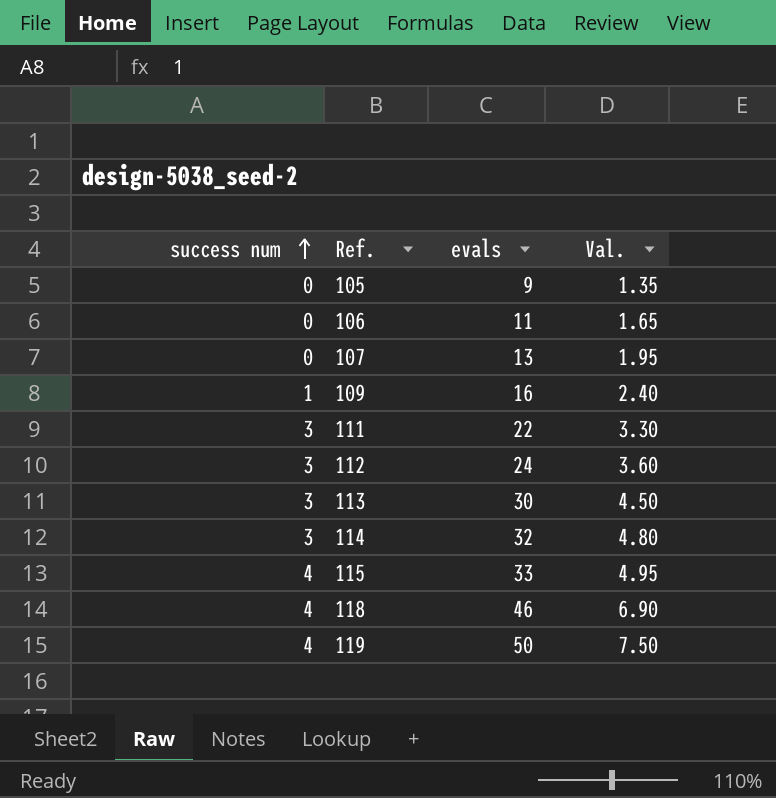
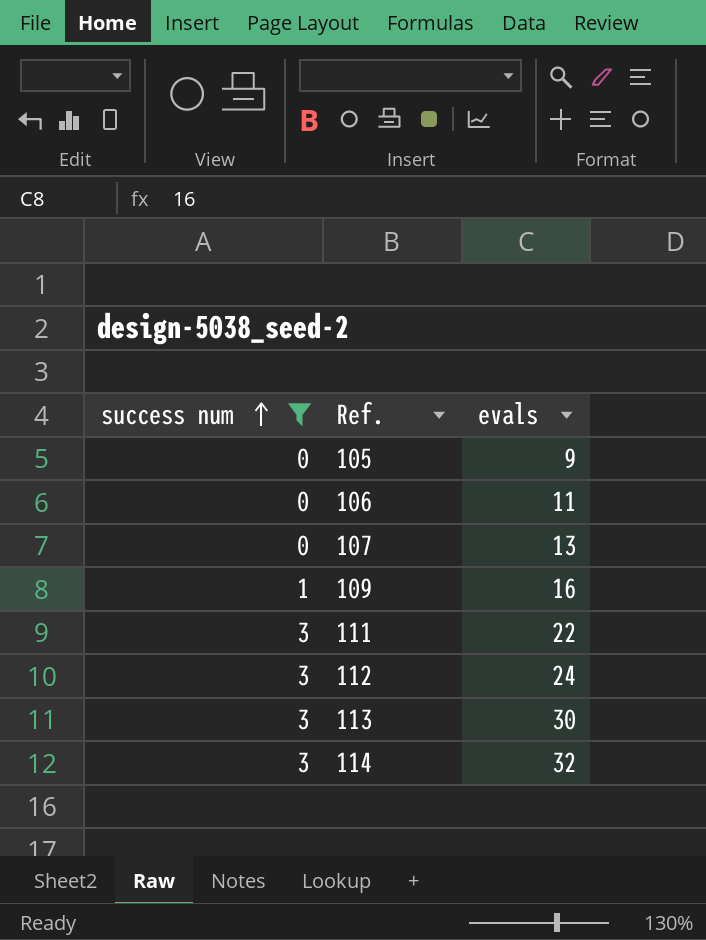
filter: none -> success num != 4
column Val. | formula: [evals] * 0.15 -> none

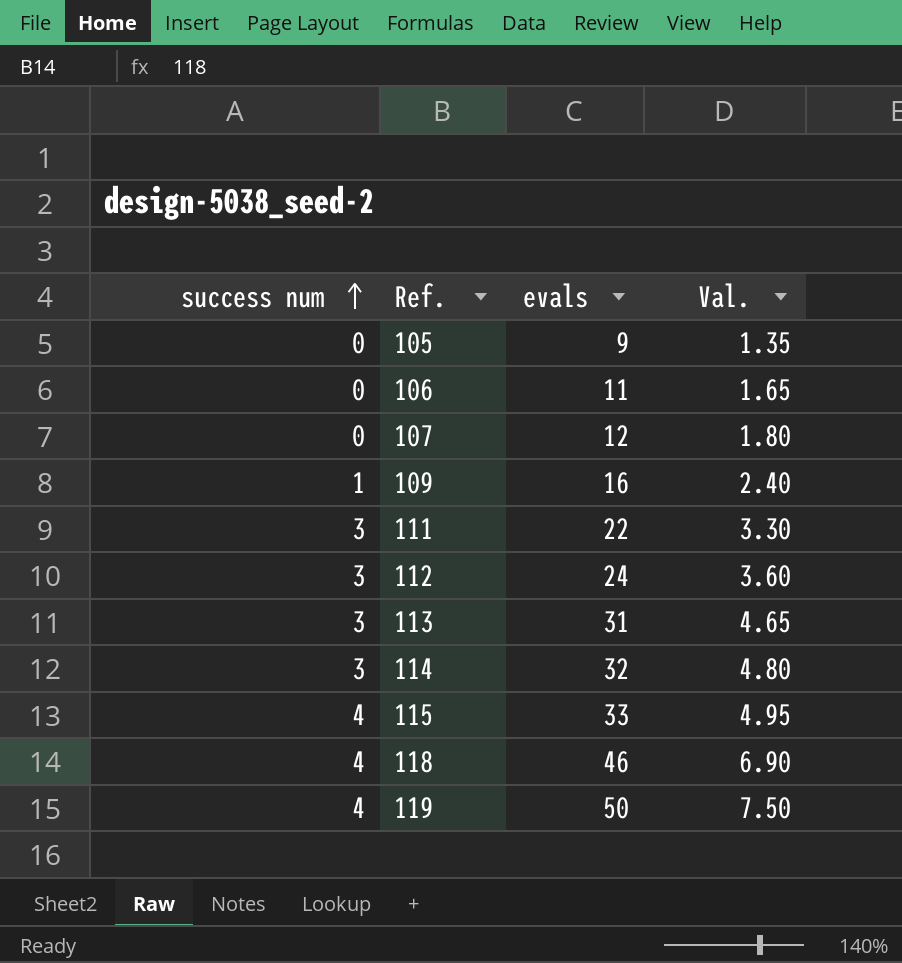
filter: success num != 4 -> none
column Val. | formula: none -> [evals] * 0.15
107 | evals: 13 -> 12
113 | evals: 30 -> 31

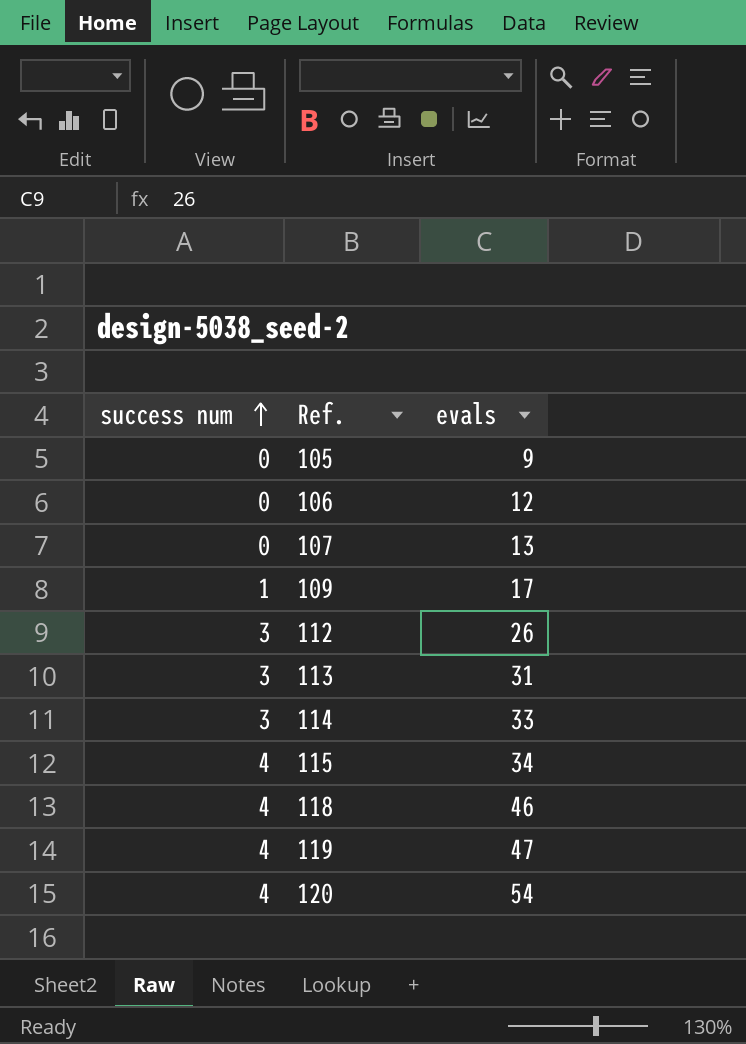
column Val. | formula: [evals] * 0.15 -> none
row 111: 3 | 22 | 3.30 -> none
106 | evals: 11 -> 12
107 | evals: 12 -> 13
109 | evals: 16 -> 17
112 | evals: 24 -> 26
114 | evals: 32 -> 33
115 | evals: 33 -> 34
119 | evals: 50 -> 47
row 120: none -> 4 | 54

